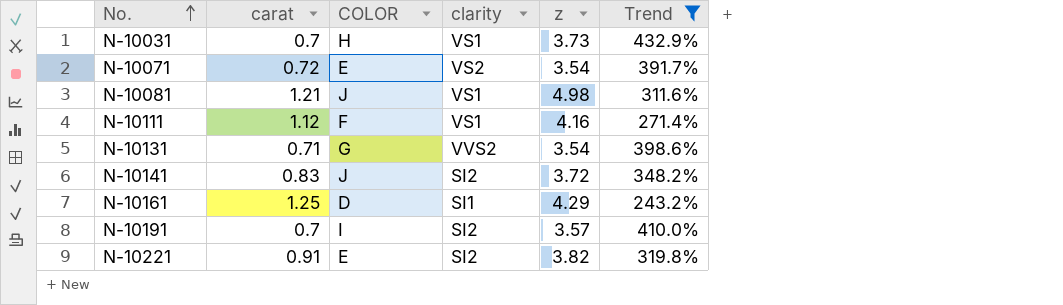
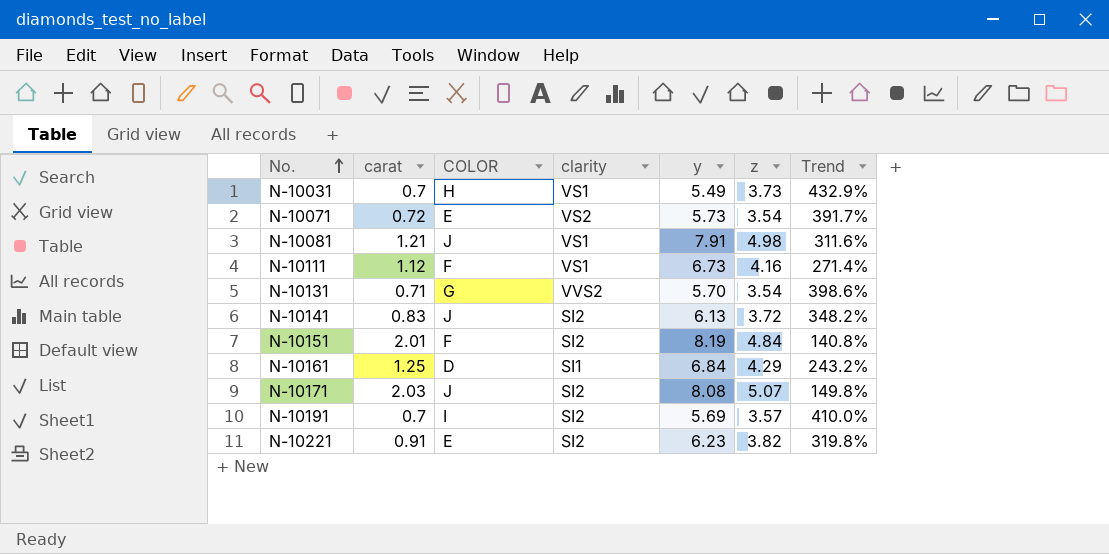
filter: Trend >= 243.2% -> none
column y | position: none -> 5

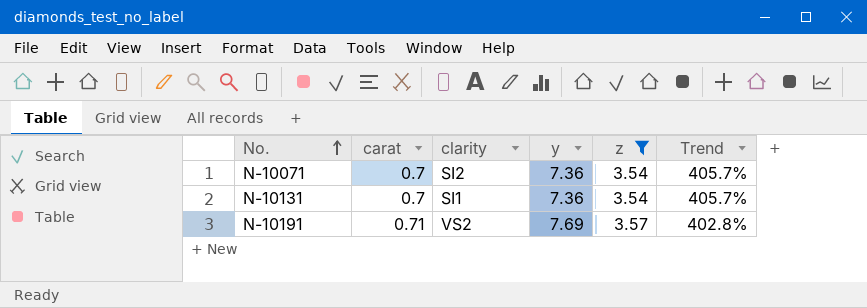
filter: none -> z <= 3.57
column COLOR | position: 3 -> none
N-10071 | carat: 0.72 -> 0.7
N-10071 | clarity: VS2 -> SI2
N-10071 | y: 5.73 -> 7.36
N-10071 | Trend: 391.7% -> 405.7%
N-10131 | carat: 0.71 -> 0.7
N-10131 | clarity: VVS2 -> SI1
N-10131 | y: 5.70 -> 7.36
N-10131 | Trend: 398.6% -> 405.7%
N-10191 | carat: 0.7 -> 0.71
N-10191 | clarity: SI2 -> VS2
N-10191 | y: 5.69 -> 7.69
N-10191 | Trend: 410.0% -> 402.8%

